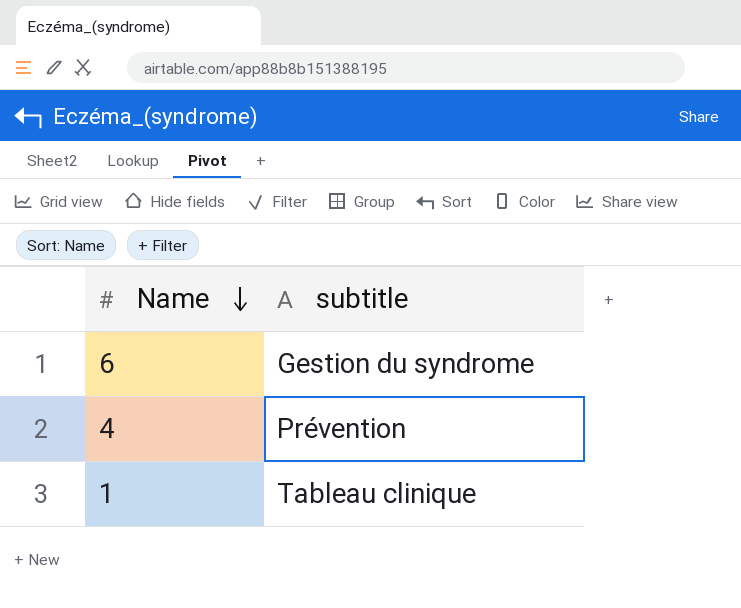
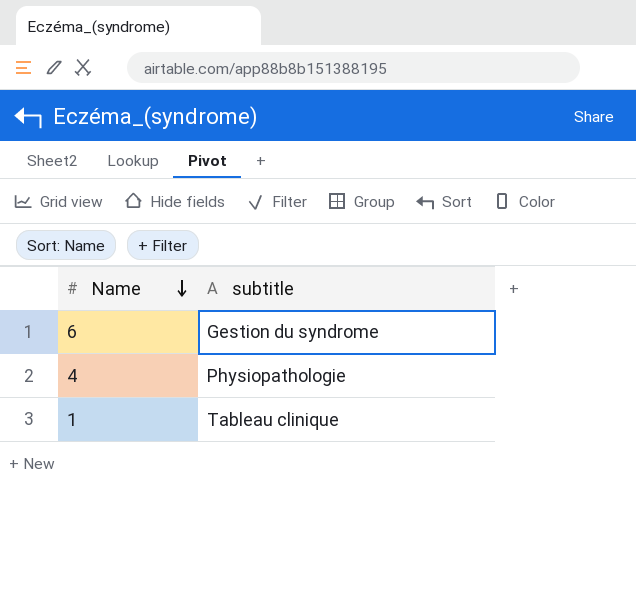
4 | subtitle: Prévention -> Physiopathologie

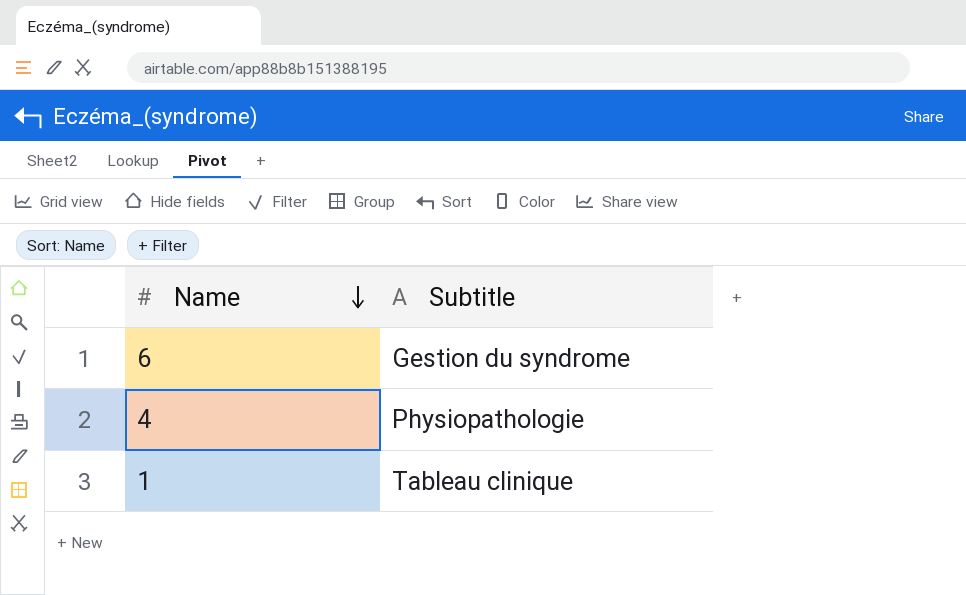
column name: subtitle -> Subtitle

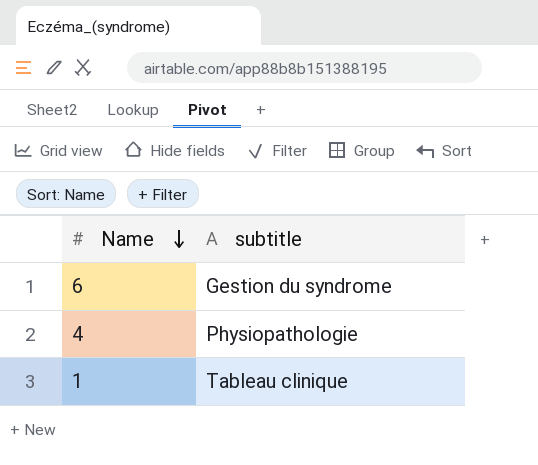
column name: Subtitle -> subtitle

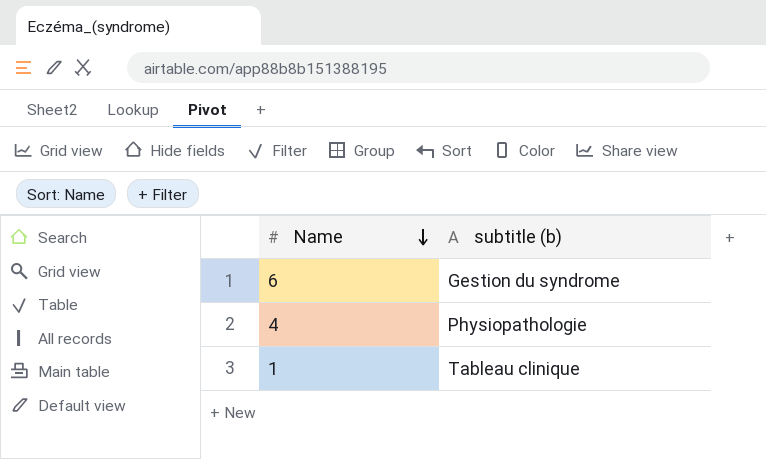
column name: subtitle -> subtitle (b)

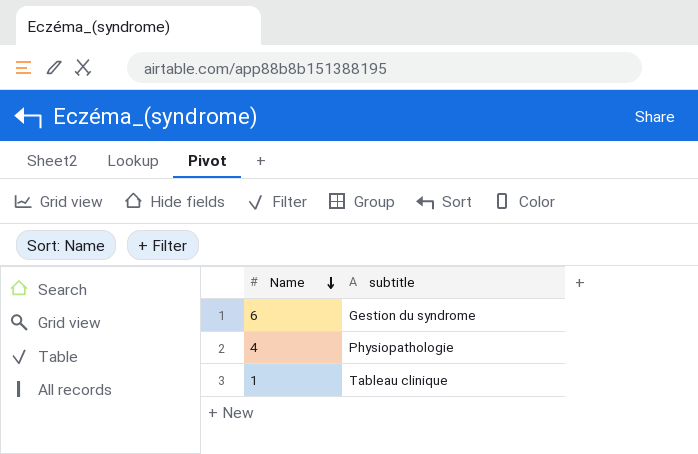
column name: subtitle (b) -> subtitle

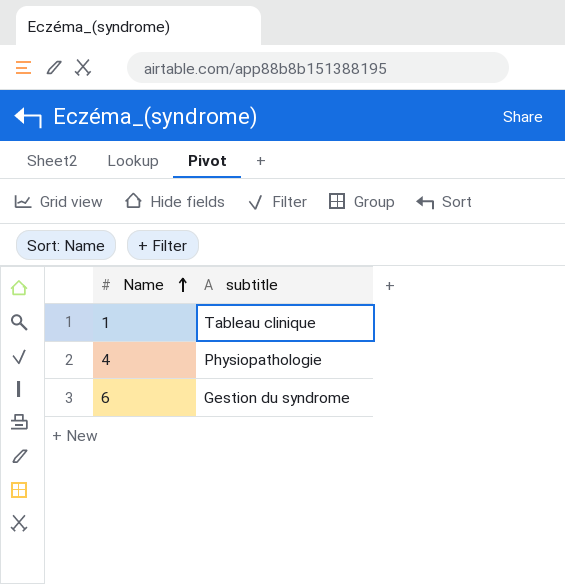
row order: Name descending -> Name ascending

